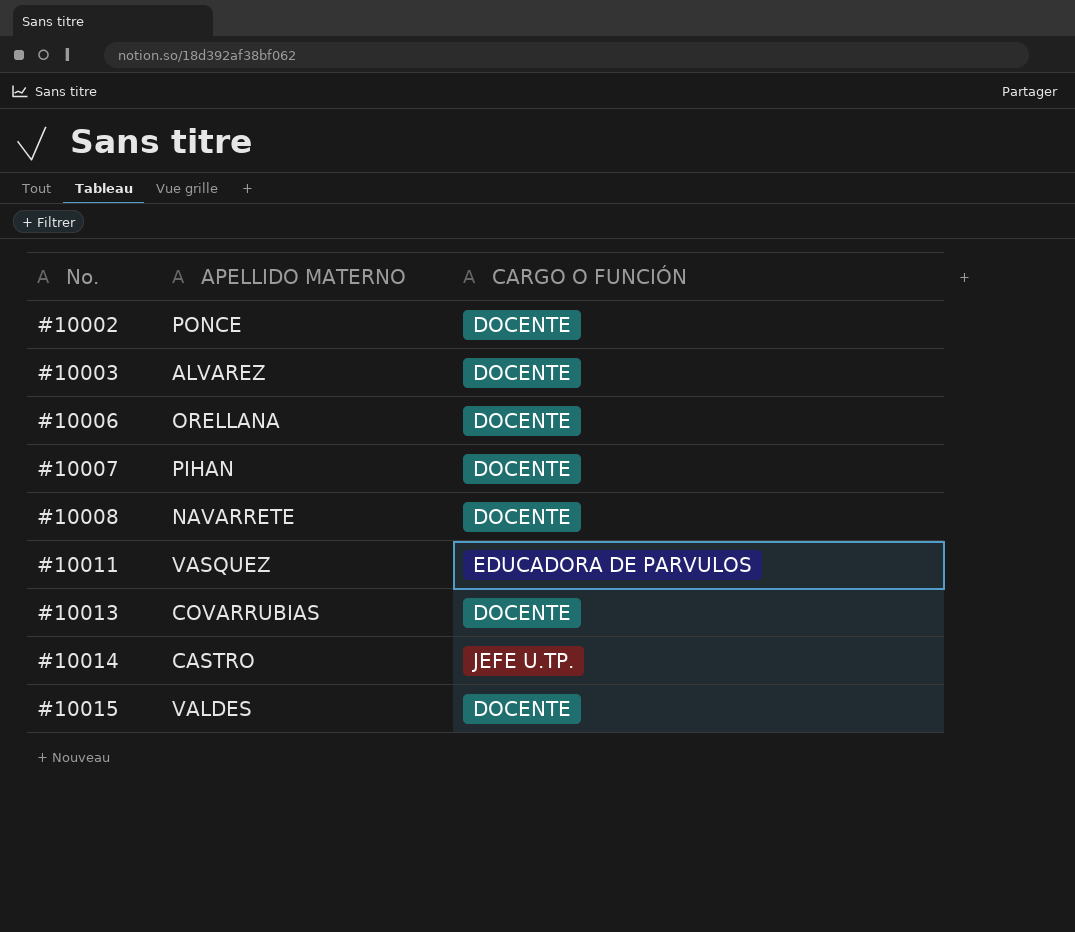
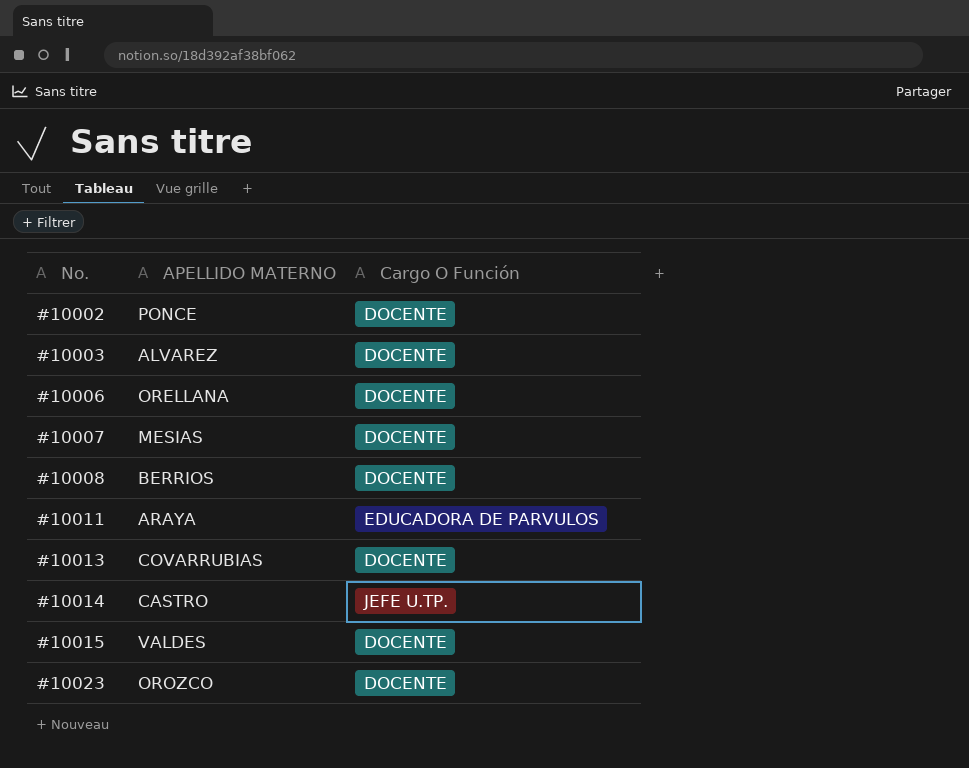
column name: CARGO O FUNCIÓN -> Cargo O Función
#10007 | APELLIDO MATERNO: PIHAN -> MESIAS
#10008 | APELLIDO MATERNO: NAVARRETE -> BERRIOS
#10011 | APELLIDO MATERNO: VASQUEZ -> ARAYA
row #10023: none -> OROZCO | DOCENTE

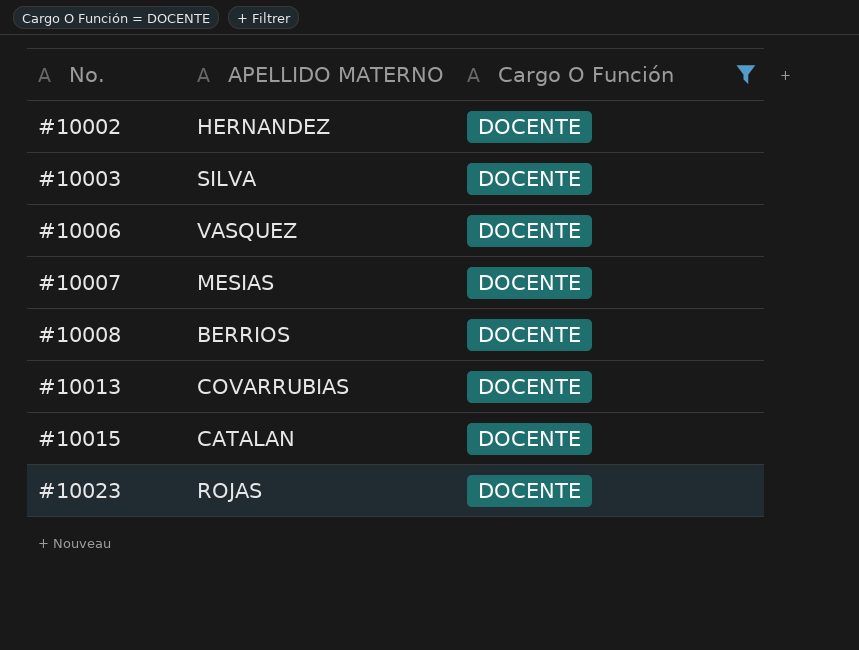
filter: none -> Cargo O Función = DOCENTE
#10002 | APELLIDO MATERNO: PONCE -> HERNANDEZ
#10003 | APELLIDO MATERNO: ALVAREZ -> SILVA
#10006 | APELLIDO MATERNO: ORELLANA -> VASQUEZ
#10015 | APELLIDO MATERNO: VALDES -> CATALAN
#10023 | APELLIDO MATERNO: OROZCO -> ROJAS

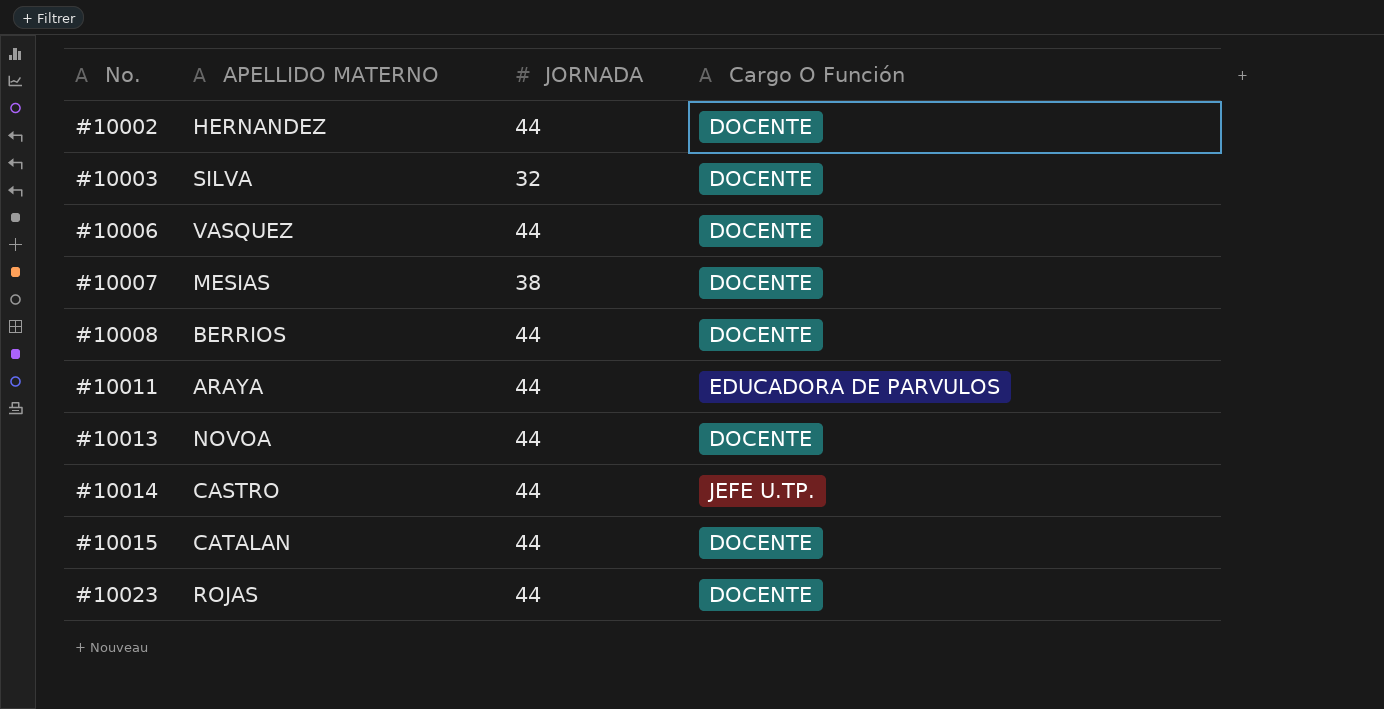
filter: Cargo O Función = DOCENTE -> none
column JORNADA | position: none -> 3
#10013 | APELLIDO MATERNO: COVARRUBIAS -> NOVOA

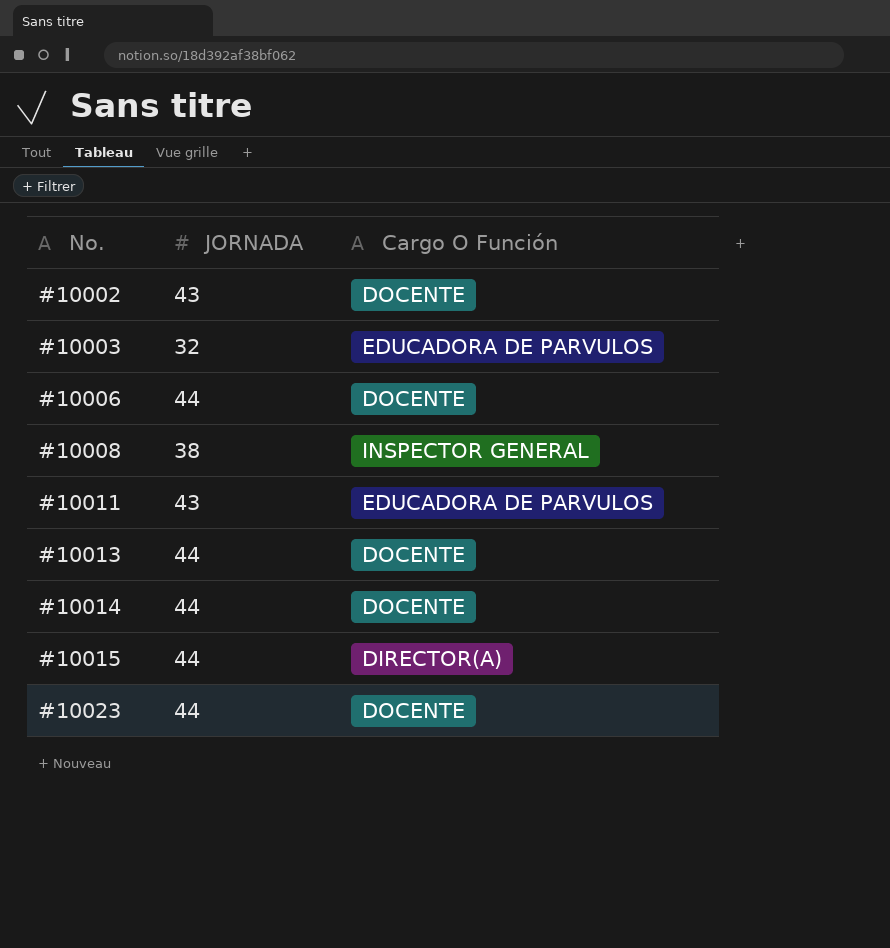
column APELLIDO MATERNO | position: 2 -> none
row #10007: MESIAS | 38 | DOCENTE -> none
#10002 | JORNADA: 44 -> 43
#10003 | Cargo O Función: DOCENTE -> EDUCADORA DE PARVULOS
#10008 | JORNADA: 44 -> 38
#10008 | Cargo O Función: DOCENTE -> INSPECTOR GENERAL
#10011 | JORNADA: 44 -> 43
#10014 | Cargo O Función: JEFE U.TP. -> DOCENTE
#10015 | Cargo O Función: DOCENTE -> DIRECTOR(A)

